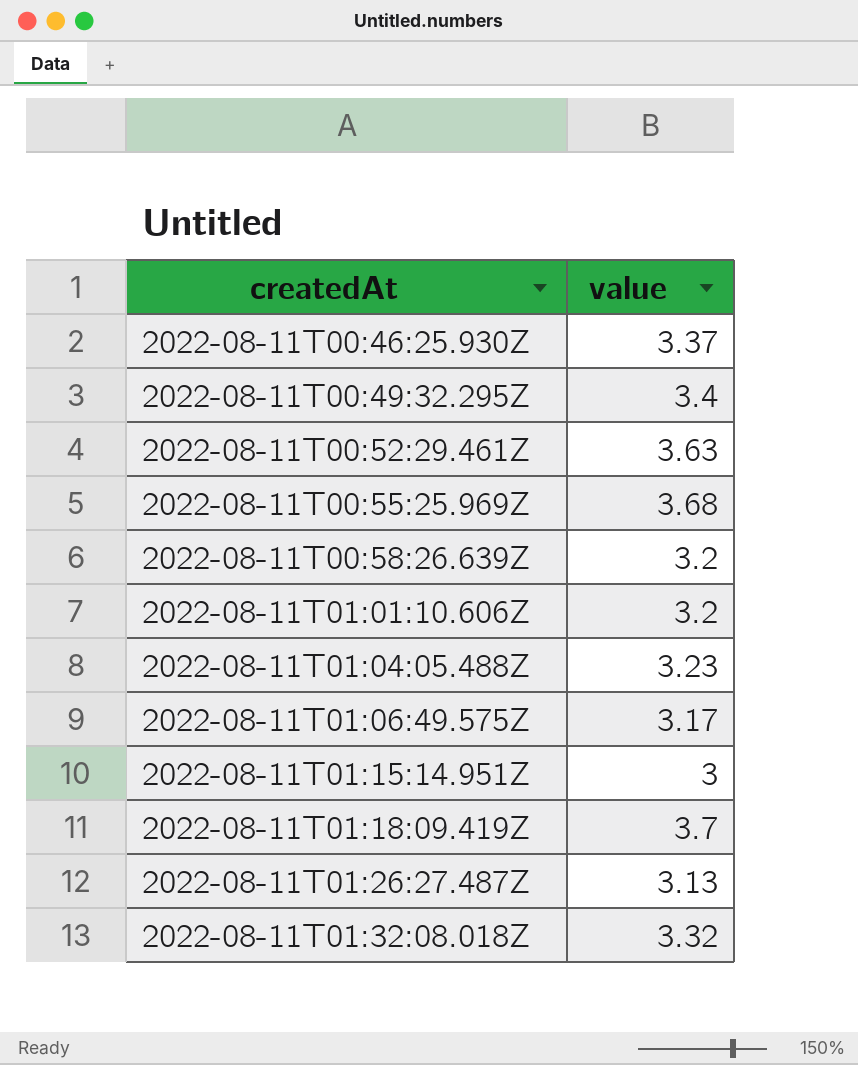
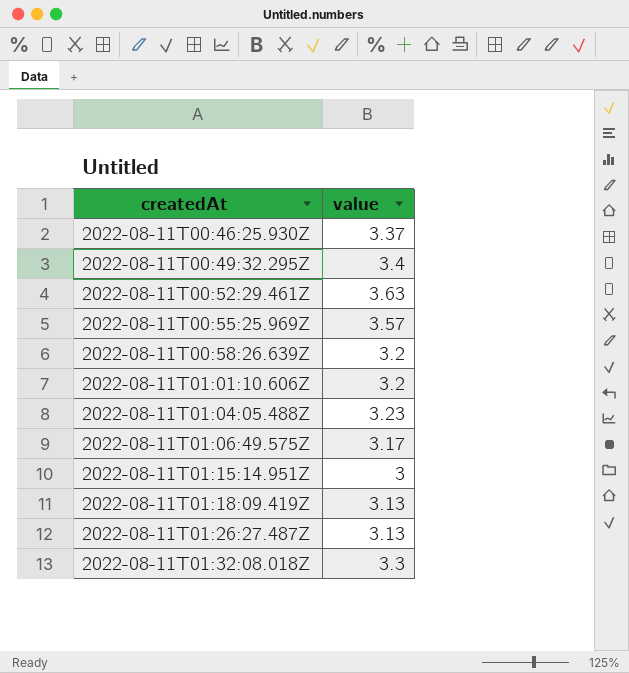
2022-08-11T00:55:25.969Z | value: 3.68 -> 3.57
2022-08-11T01:18:09.419Z | value: 3.7 -> 3.13
2022-08-11T01:32:08.018Z | value: 3.32 -> 3.3

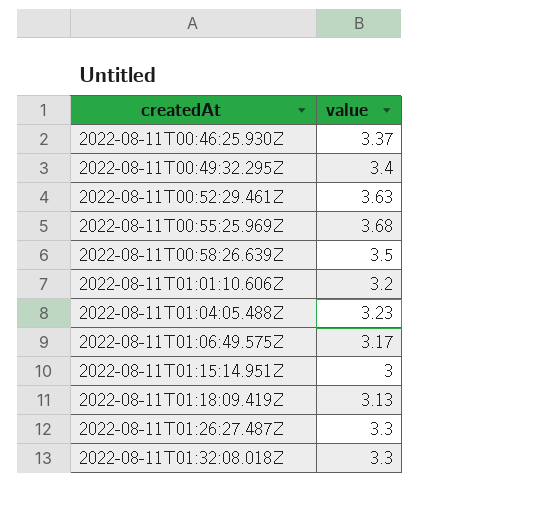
2022-08-11T00:55:25.969Z | value: 3.57 -> 3.68
2022-08-11T00:58:26.639Z | value: 3.2 -> 3.5
2022-08-11T01:26:27.487Z | value: 3.13 -> 3.3

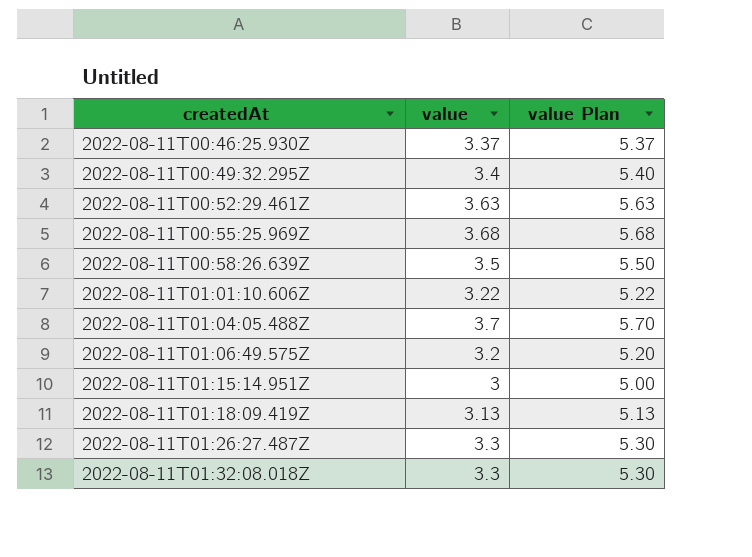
column value Plan | formula: none -> [value] + 2
2022-08-11T01:01:10.606Z | value: 3.2 -> 3.22
2022-08-11T01:04:05.488Z | value: 3.23 -> 3.7
2022-08-11T01:06:49.575Z | value: 3.17 -> 3.2

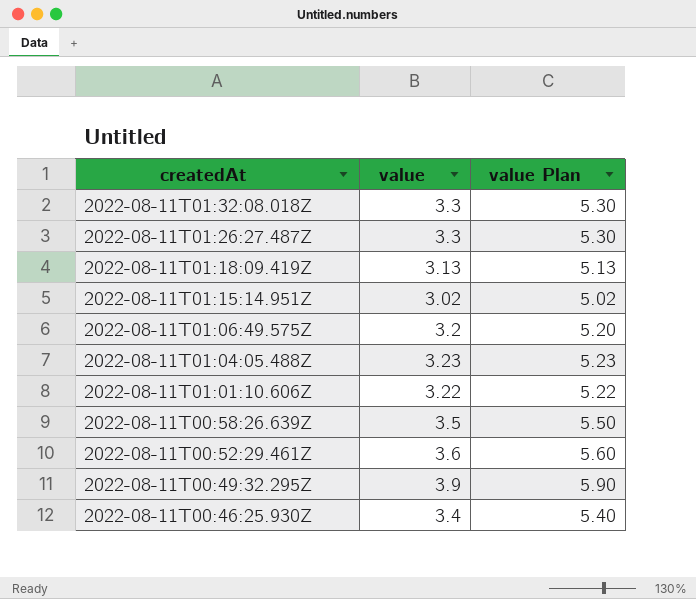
row order: createdAt ascending -> createdAt descending
row 2022-08-11T00:55:25.969Z: 3.68 | 5.68 -> none
2022-08-11T01:15:14.951Z | value: 3 -> 3.02
2022-08-11T01:15:14.951Z | value Plan: 5.00 -> 5.02
2022-08-11T01:04:05.488Z | value: 3.7 -> 3.23
2022-08-11T01:04:05.488Z | value Plan: 5.70 -> 5.23
2022-08-11T00:52:29.461Z | value: 3.63 -> 3.6
2022-08-11T00:52:29.461Z | value Plan: 5.63 -> 5.60
2022-08-11T00:49:32.295Z | value: 3.4 -> 3.9
2022-08-11T00:49:32.295Z | value Plan: 5.40 -> 5.90
2022-08-11T00:46:25.930Z | value: 3.37 -> 3.4
2022-08-11T00:46:25.930Z | value Plan: 5.37 -> 5.40

